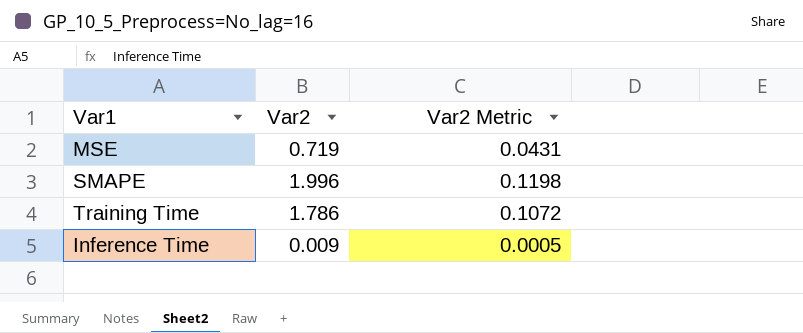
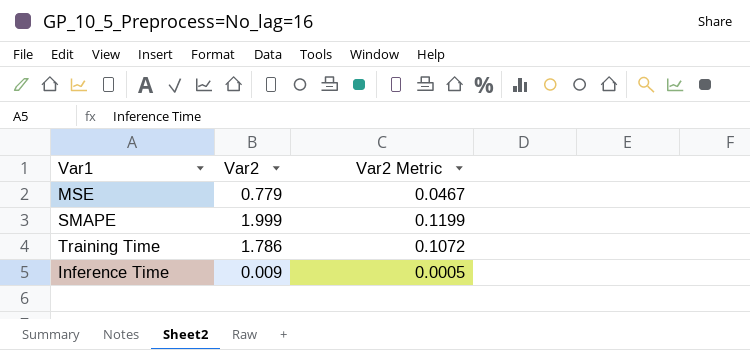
MSE | Var2: 0.719 -> 0.779
MSE | Var2 Metric: 0.0431 -> 0.0467
SMAPE | Var2: 1.996 -> 1.999
SMAPE | Var2 Metric: 0.1198 -> 0.1199

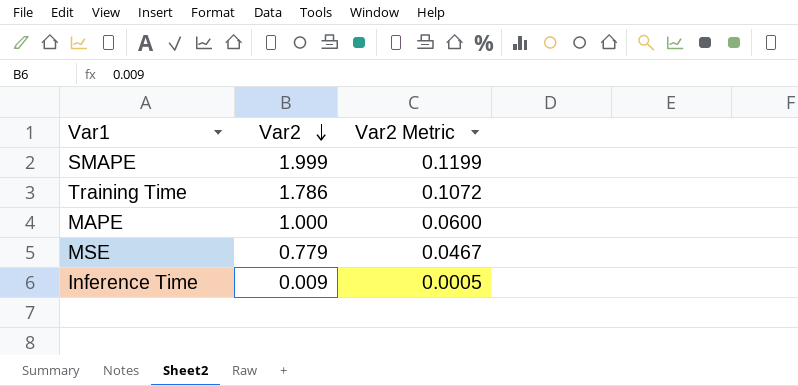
row order: none -> Var2 descending
row MAPE: none -> 1.000 | 0.0600

